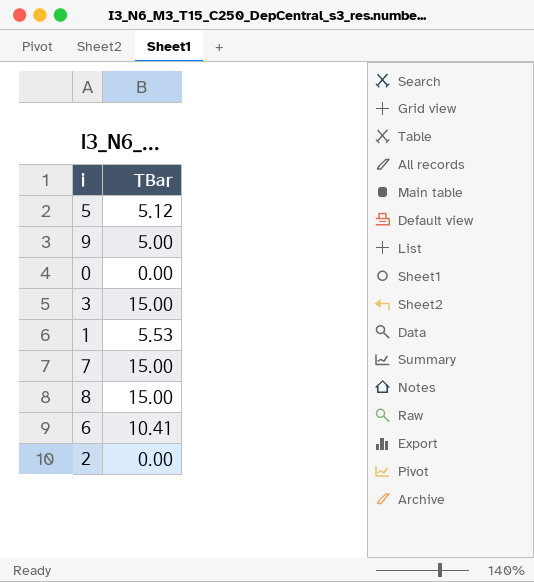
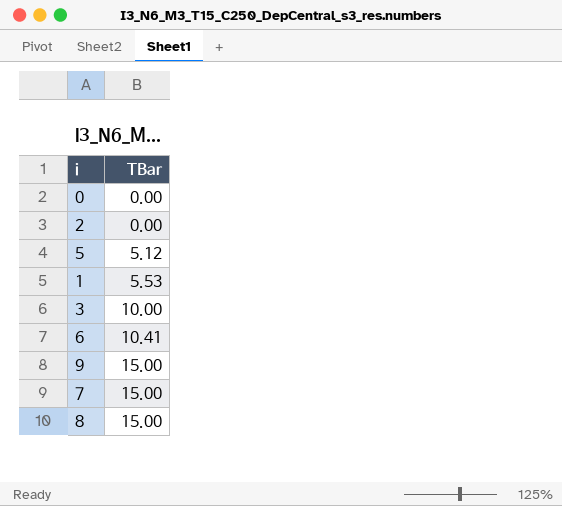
row order: none -> TBar ascending
3 | TBar: 15.00 -> 10.00
9 | TBar: 5.00 -> 15.00

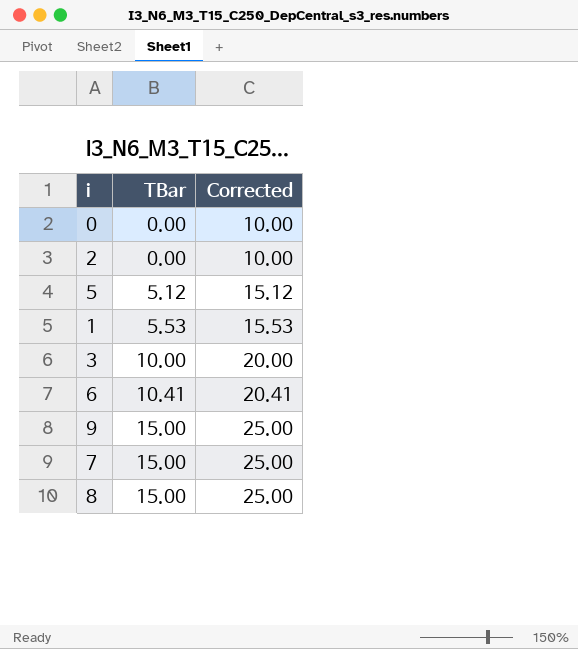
column Corrected | formula: none -> [TBar] + 10

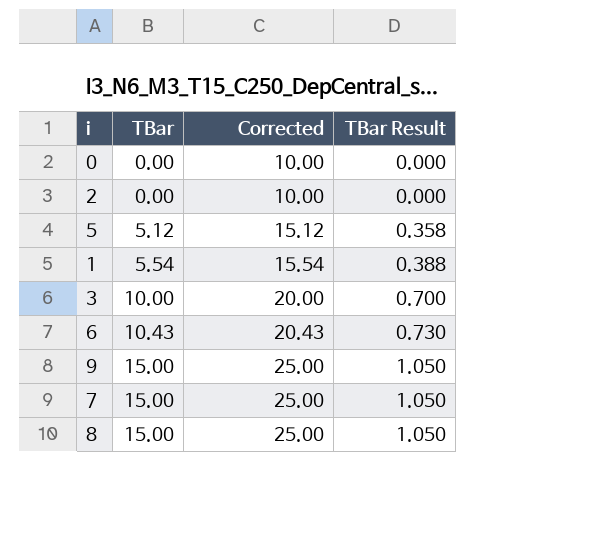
column TBar Result | formula: none -> [TBar] * 0.07
1 | TBar: 5.53 -> 5.54
1 | Corrected: 15.53 -> 15.54
6 | TBar: 10.41 -> 10.43
6 | Corrected: 20.41 -> 20.43

